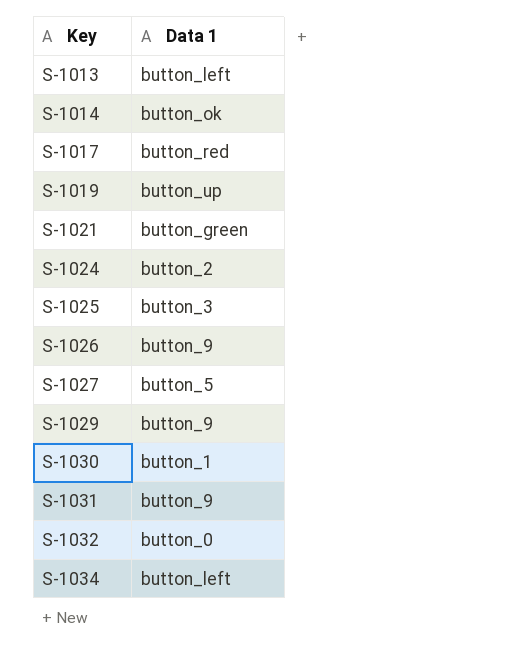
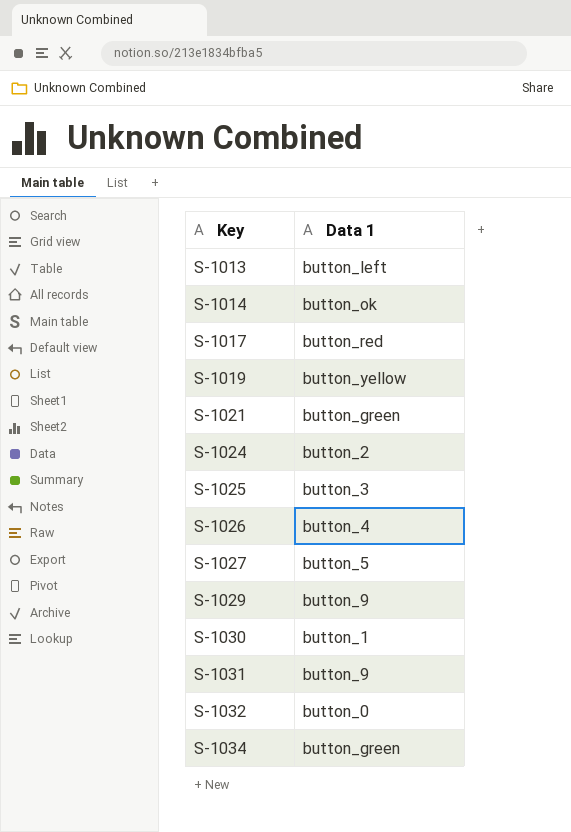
S-1019 | Data 1: button_up -> button_yellow
S-1026 | Data 1: button_9 -> button_4
S-1034 | Data 1: button_left -> button_green

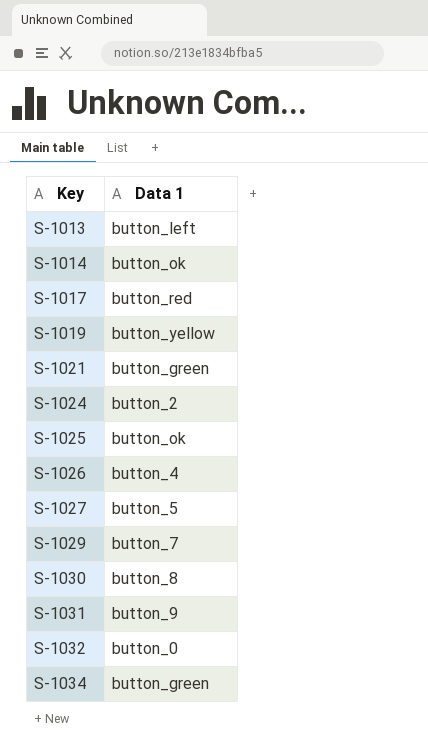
S-1025 | Data 1: button_3 -> button_ok
S-1029 | Data 1: button_9 -> button_7
S-1030 | Data 1: button_1 -> button_8

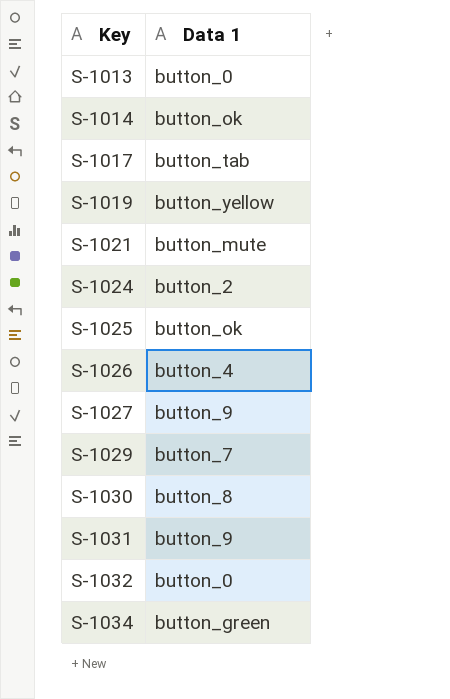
S-1013 | Data 1: button_left -> button_0
S-1017 | Data 1: button_red -> button_tab
S-1021 | Data 1: button_green -> button_mute
S-1027 | Data 1: button_5 -> button_9

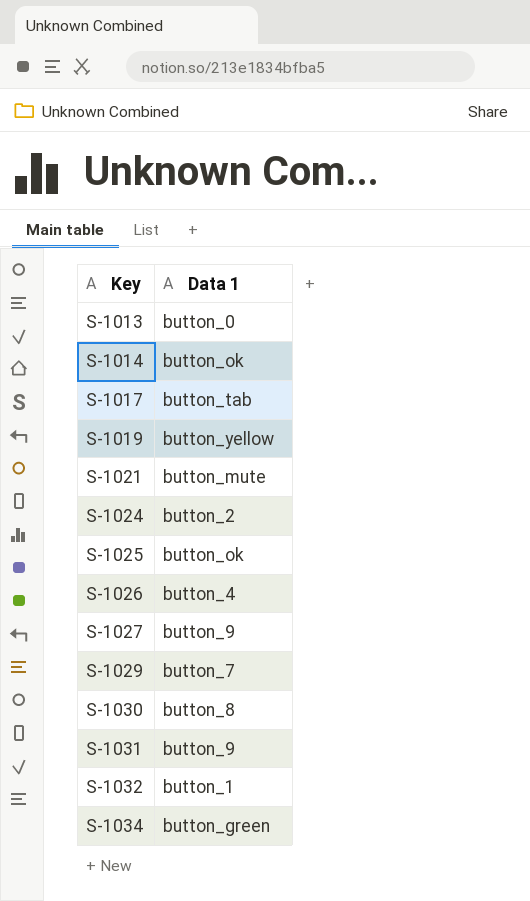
S-1032 | Data 1: button_0 -> button_1

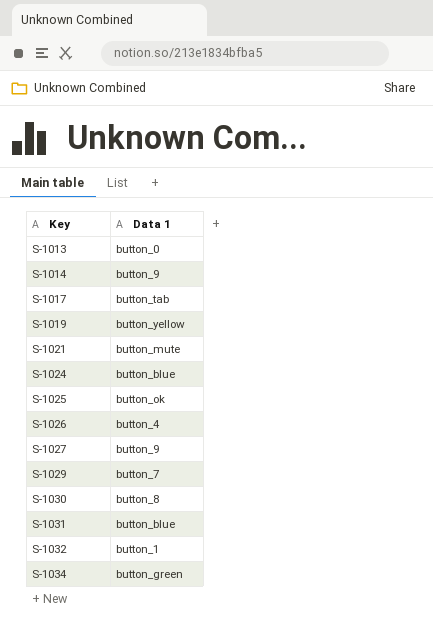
S-1014 | Data 1: button_ok -> button_9
S-1024 | Data 1: button_2 -> button_blue
S-1031 | Data 1: button_9 -> button_blue

